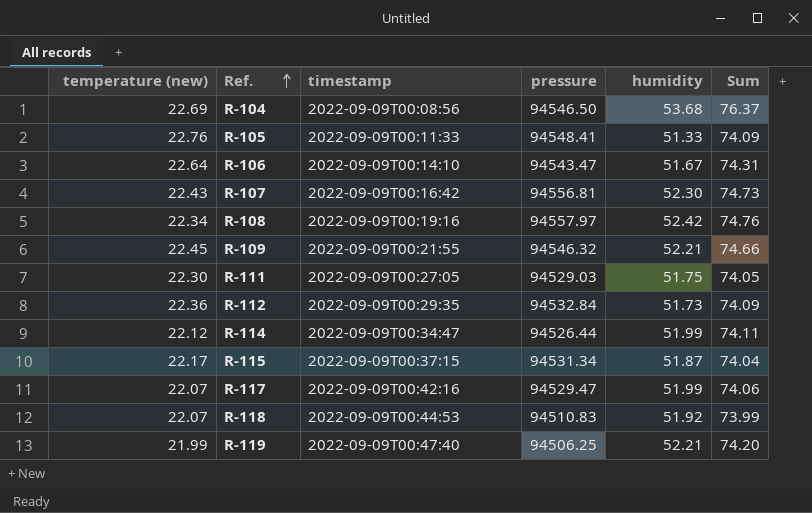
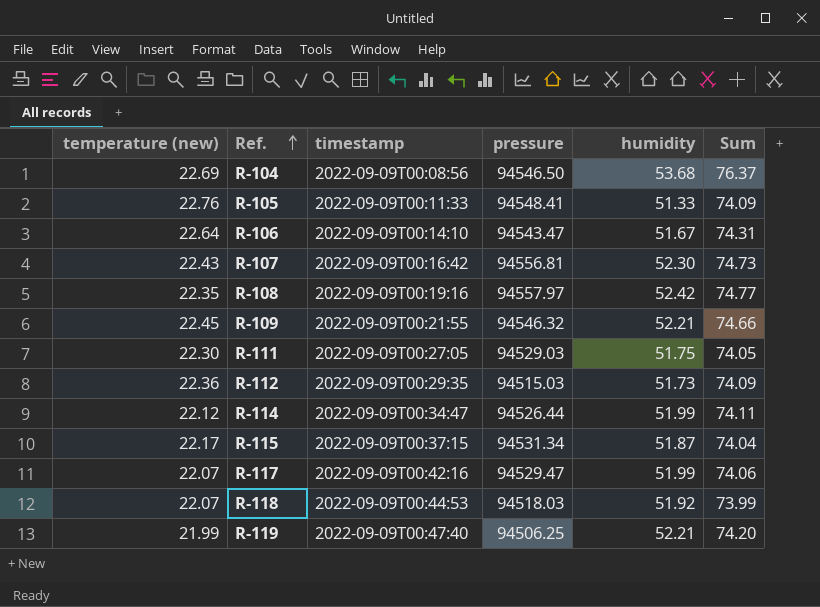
R-108 | temperature (new): 22.34 -> 22.35
R-108 | Sum: 74.76 -> 74.77
R-112 | pressure: 94532.84 -> 94515.03
R-118 | pressure: 94510.83 -> 94518.03

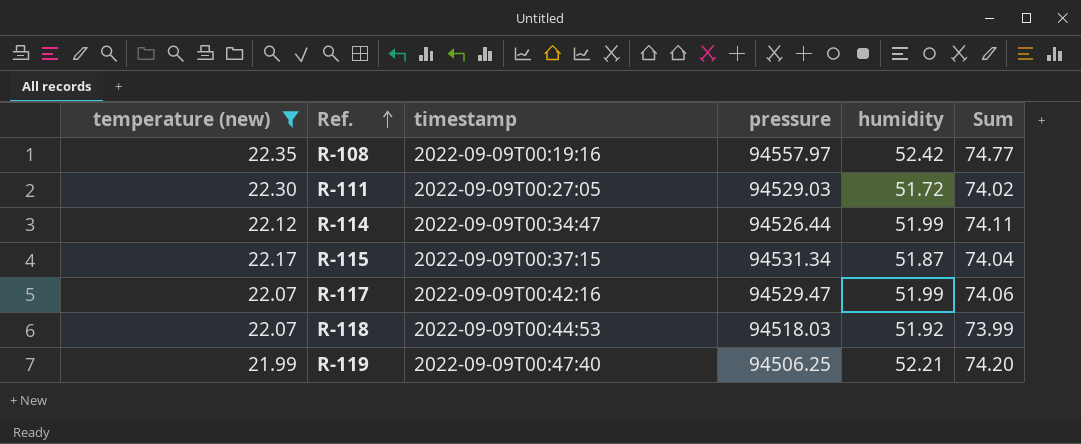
filter: none -> temperature (new) <= 22.35
R-111 | humidity: 51.75 -> 51.72
R-111 | Sum: 74.05 -> 74.02

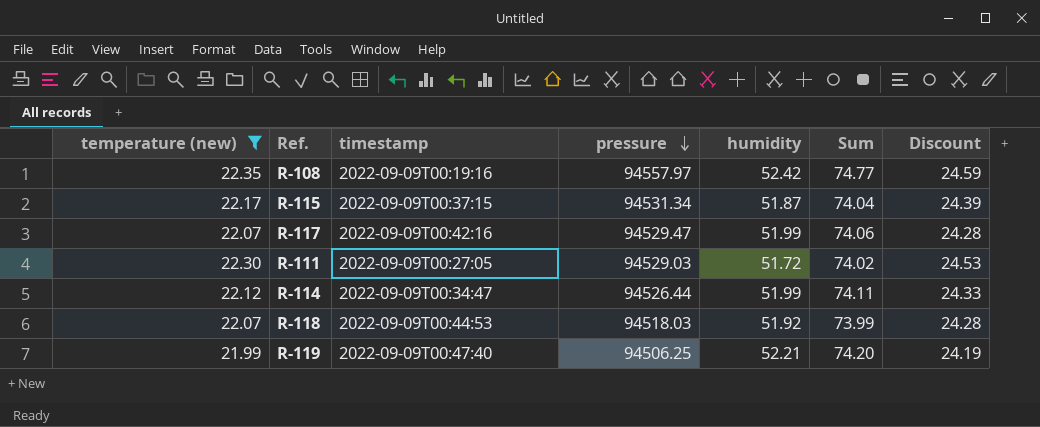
row order: Ref. ascending -> pressure descending
column Discount | formula: none -> [temperature (new)] * 1.1

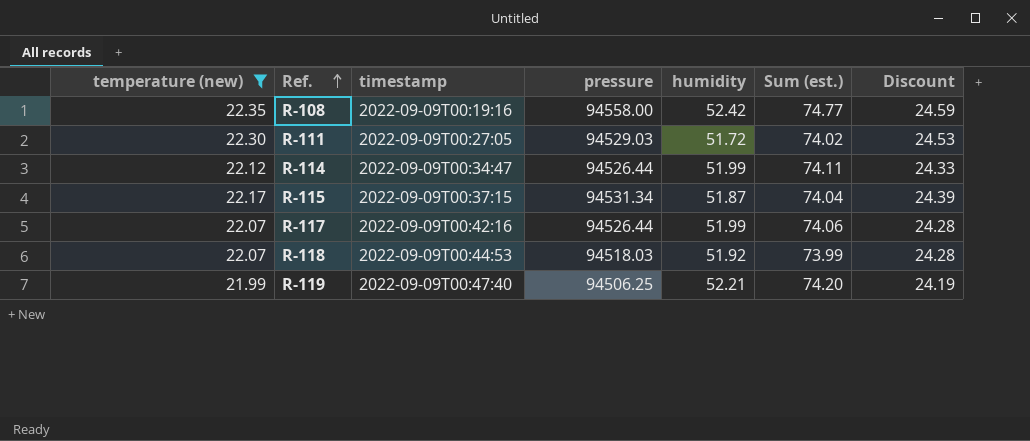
row order: pressure descending -> Ref. ascending
column name: Sum -> Sum (est.)
R-108 | pressure: 94557.97 -> 94558.00
R-117 | pressure: 94529.47 -> 94526.44

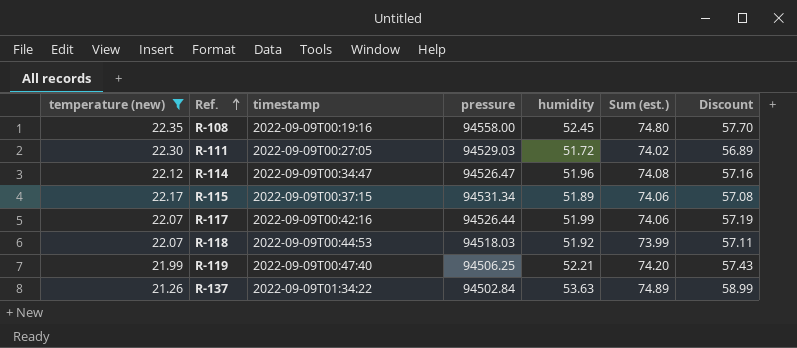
column Discount | formula: [temperature (new)] * 1.1 -> [humidity] * 1.1
R-108 | humidity: 52.42 -> 52.45
R-108 | Sum (est.): 74.77 -> 74.80
R-114 | pressure: 94526.44 -> 94526.47
R-114 | humidity: 51.99 -> 51.96
R-114 | Sum (est.): 74.11 -> 74.08
R-115 | humidity: 51.87 -> 51.89
R-115 | Sum (est.): 74.04 -> 74.06
row R-137: none -> 21.26 | 2022-09-09T01:34:22 | 94502.84 | 53.63 | 74.89 | 58.99

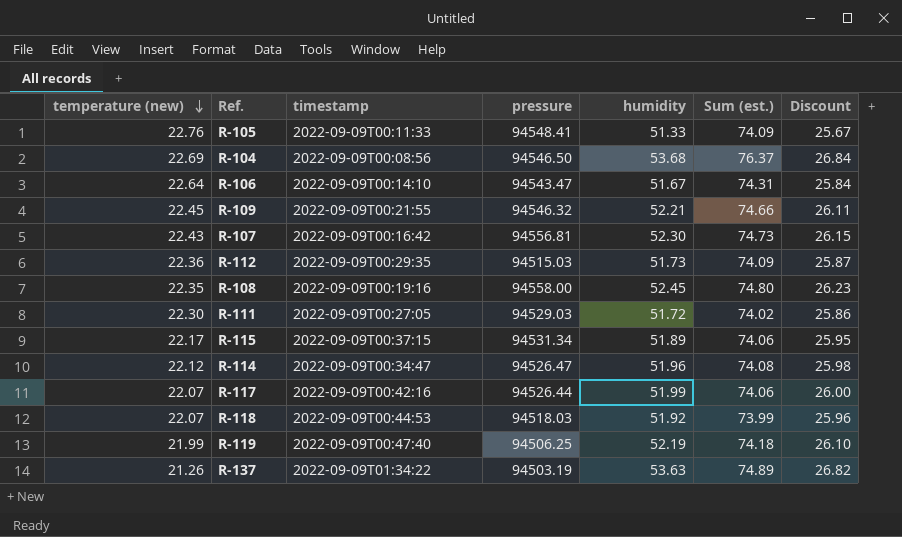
filter: temperature (new) <= 22.35 -> none
row order: Ref. ascending -> temperature (new) descending
column Discount | formula: [humidity] * 1.1 -> [humidity] * 0.5
R-119 | humidity: 52.21 -> 52.19
R-119 | Sum (est.): 74.20 -> 74.18
R-137 | pressure: 94502.84 -> 94503.19

